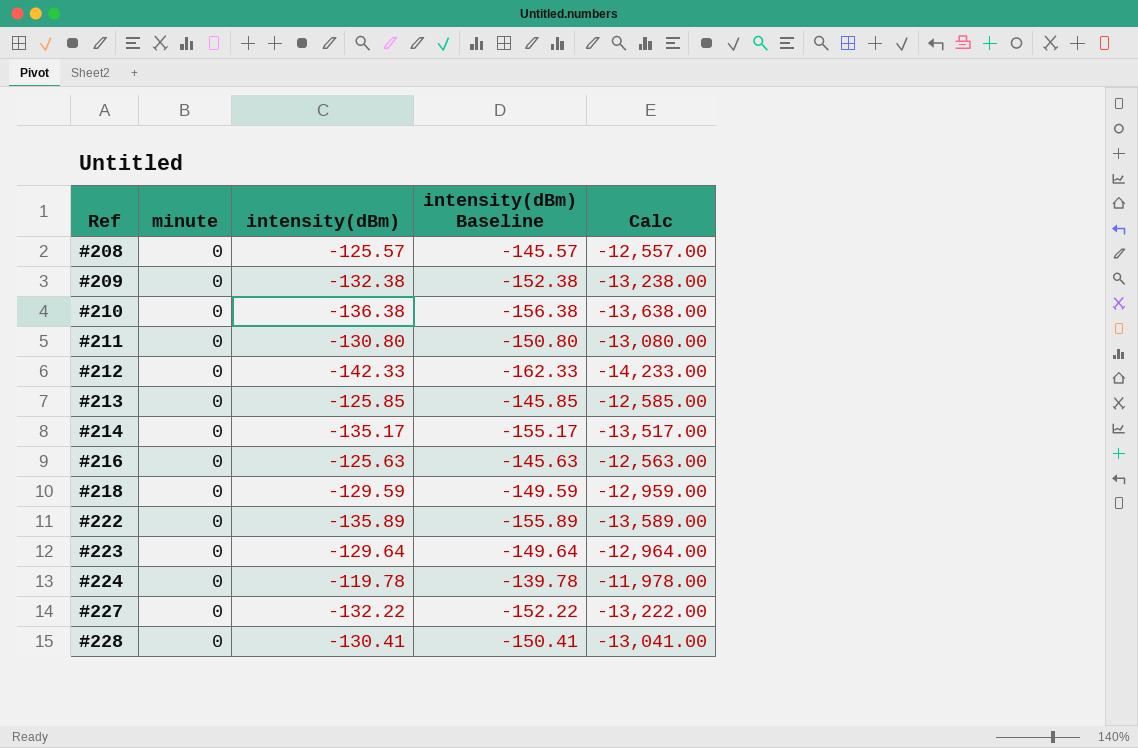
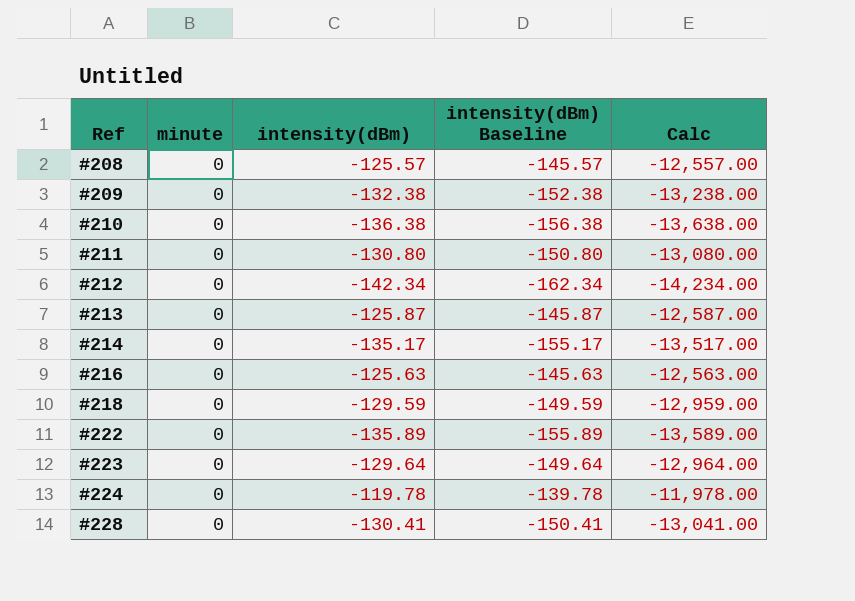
row #227: 0 | -132.22 | -152.22 | -13,222.00 -> none
#212 | intensity(dBm): -142.33 -> -142.34
#212 | intensity(dBm) Baseline: -162.33 -> -162.34
#212 | Calc: -14,233.00 -> -14,234.00
#213 | intensity(dBm): -125.85 -> -125.87
#213 | intensity(dBm) Baseline: -145.85 -> -145.87
#213 | Calc: -12,585.00 -> -12,587.00

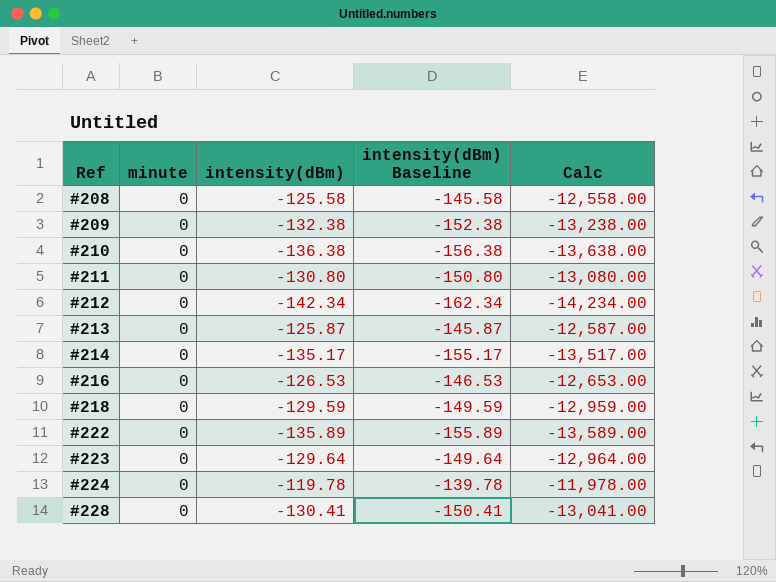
#208 | intensity(dBm): -125.57 -> -125.58
#208 | intensity(dBm) Baseline: -145.57 -> -145.58
#208 | Calc: -12,557.00 -> -12,558.00
#216 | intensity(dBm): -125.63 -> -126.53
#216 | intensity(dBm) Baseline: -145.63 -> -146.53
#216 | Calc: -12,563.00 -> -12,653.00

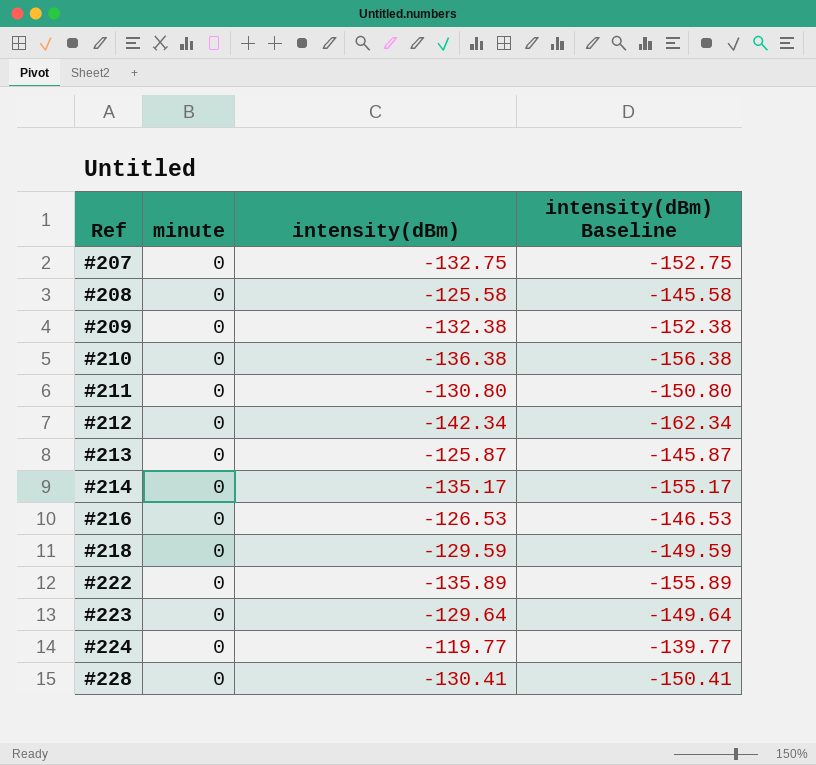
column Calc | formula: [intensity(dBm)] * 100 -> none
row #207: none -> 0 | -132.75 | -152.75
#224 | intensity(dBm): -119.78 -> -119.77
#224 | intensity(dBm) Baseline: -139.78 -> -139.77

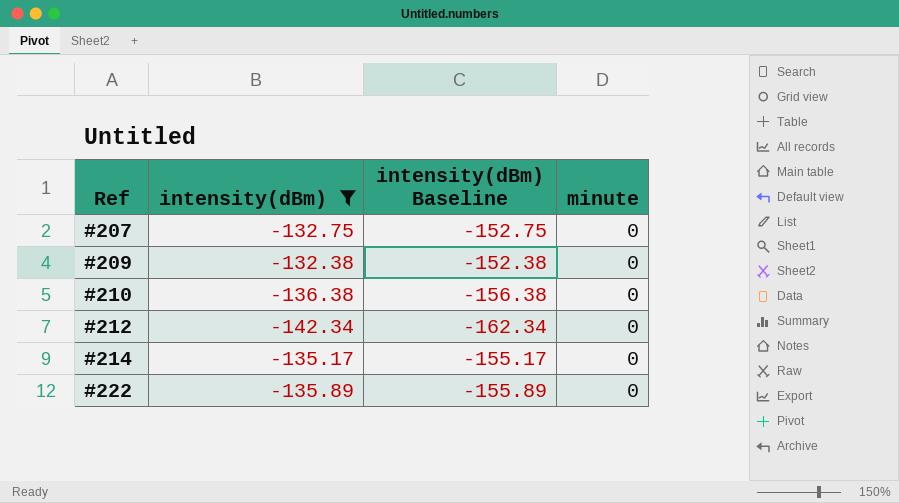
filter: none -> intensity(dBm) <= -132.38
column minute | position: 2 -> 4

